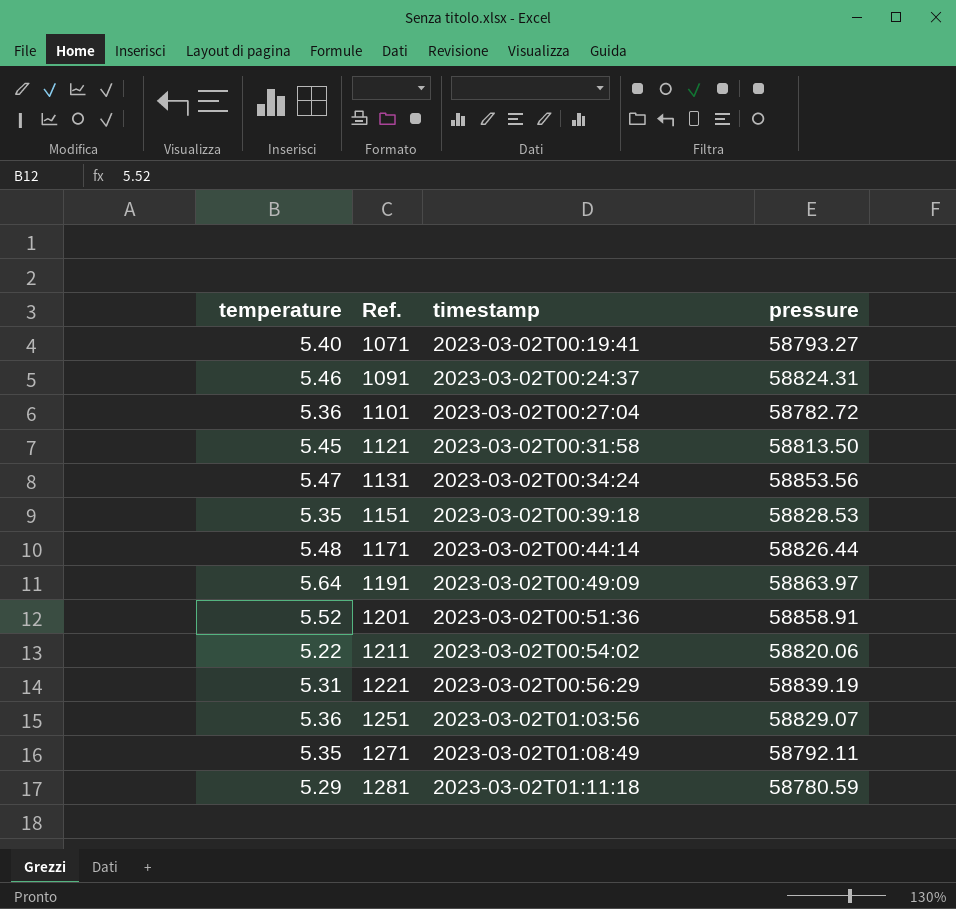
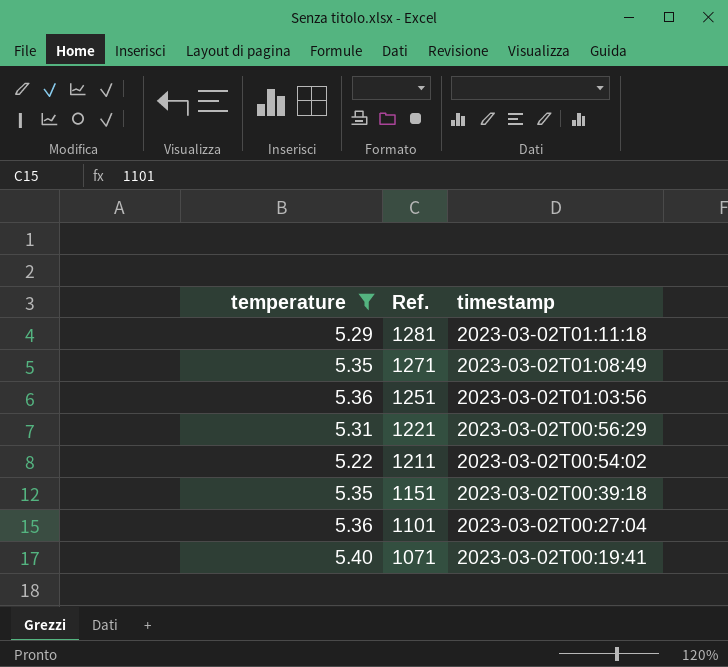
filter: none -> temperature <= 5.40
row order: Ref. ascending -> Ref. descending
column pressure | position: 4 -> none

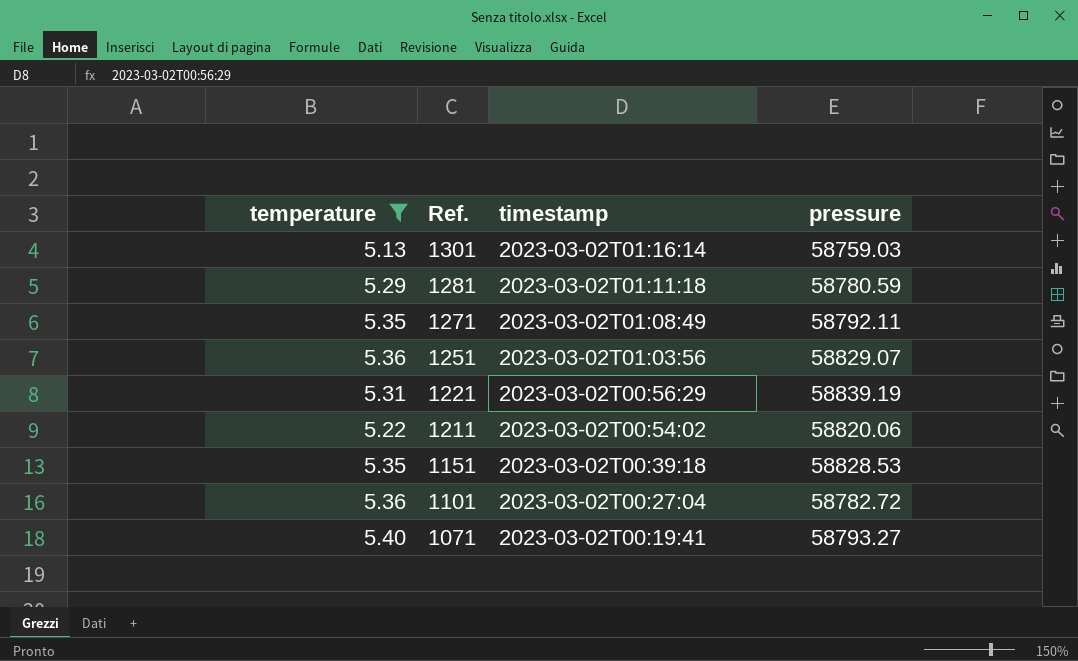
column pressure | position: none -> 4
row 1301: none -> 5.13 | 2023-03-02T01:16:14 | 58759.03

